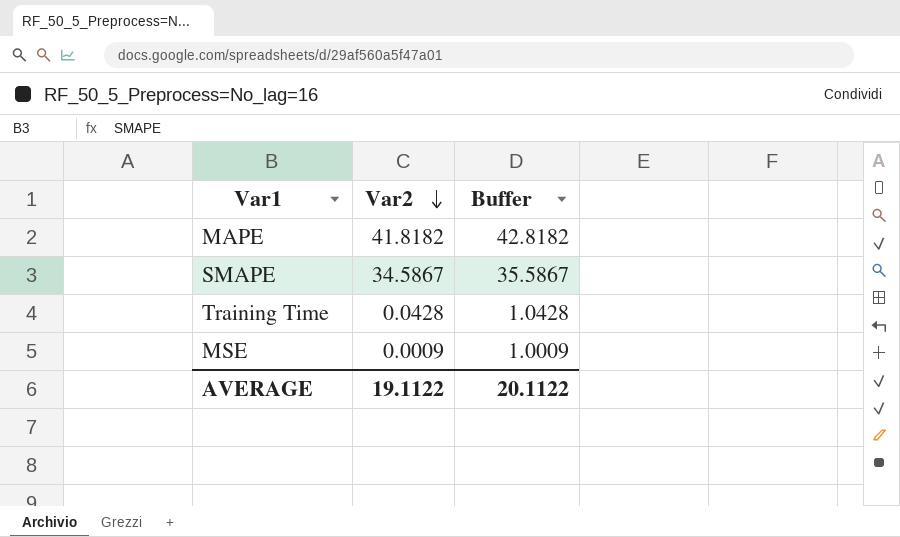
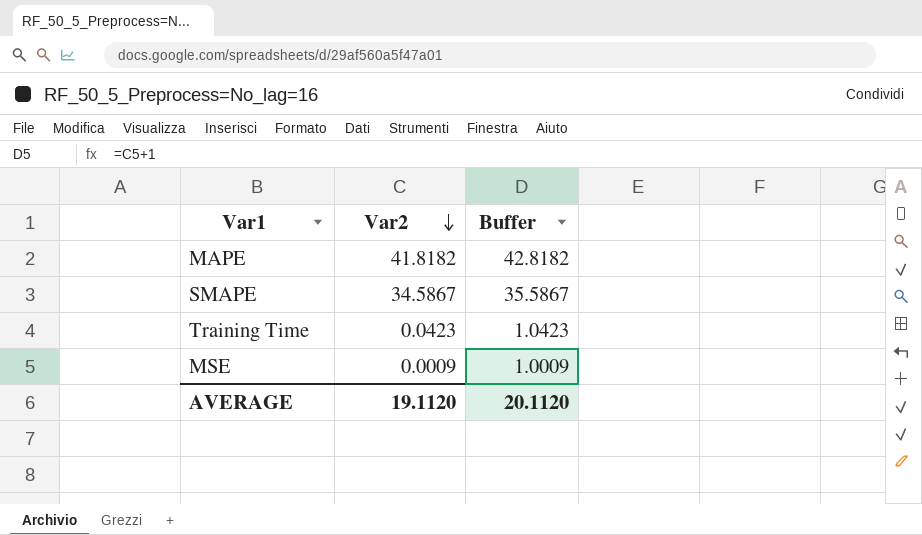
Training Time | Var2: 0.0428 -> 0.0423
Training Time | Buffer: 1.0428 -> 1.0423
AVERAGE | Var2: 19.1122 -> 19.1120
AVERAGE | Buffer: 20.1122 -> 20.1120

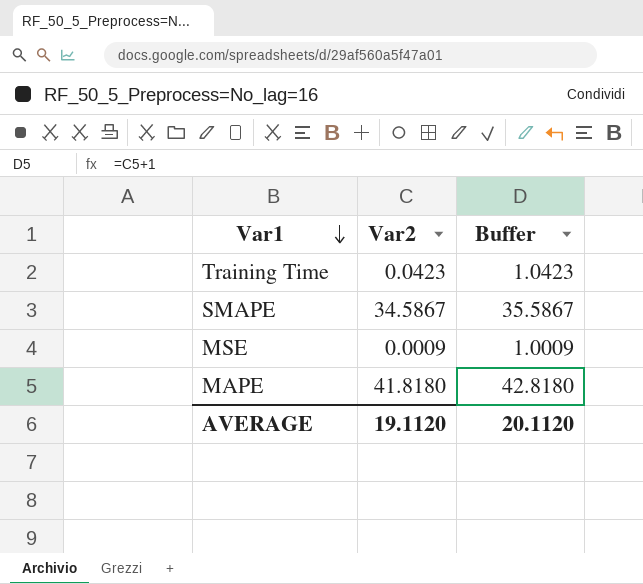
row order: Var2 descending -> Var1 descending
MAPE | Var2: 41.8182 -> 41.8180
MAPE | Buffer: 42.8182 -> 42.8180

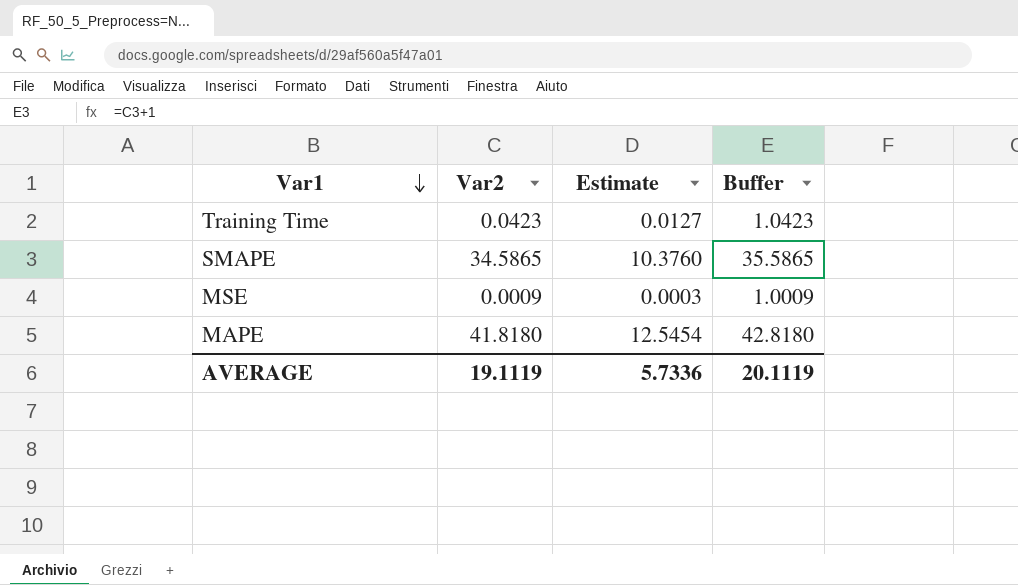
column Estimate | formula: none -> [Var2] * 0.3
SMAPE | Var2: 34.5867 -> 34.5865
SMAPE | Buffer: 35.5867 -> 35.5865
AVERAGE | Var2: 19.1120 -> 19.1119
AVERAGE | Buffer: 20.1120 -> 20.1119

